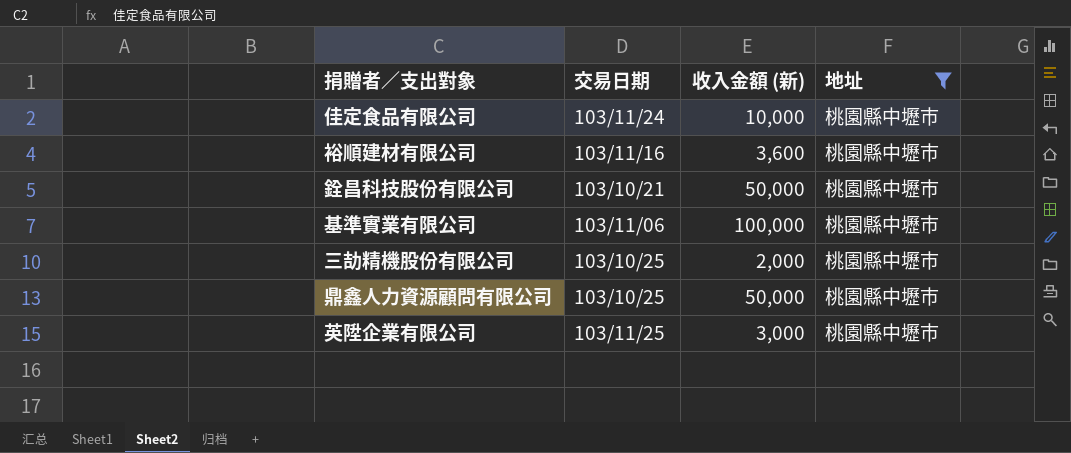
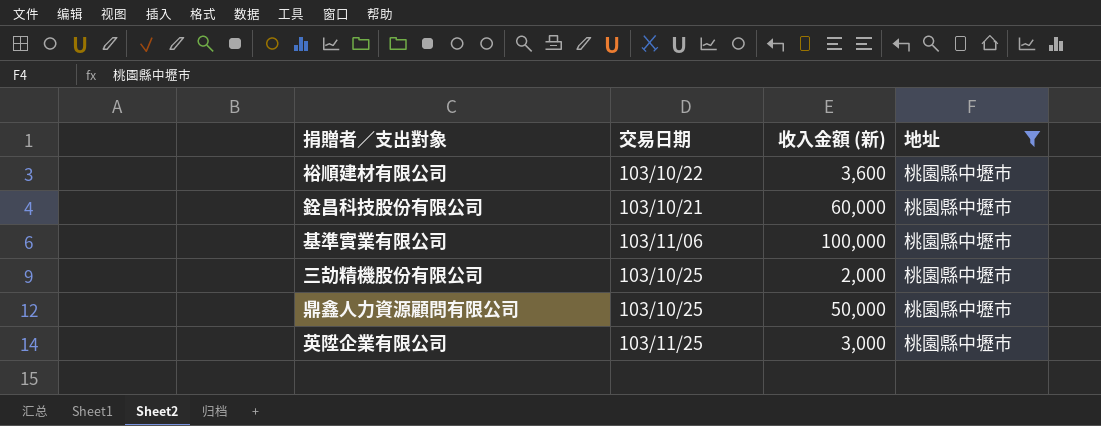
row 佳定食品有限公司: 103/11/24 | 10,000 | 桃園縣中壢市 -> none
裕順建材有限公司 | 交易日期: 103/11/16 -> 103/10/22
銓昌科技股份有限公司 | 收入金額 (新): 50,000 -> 60,000

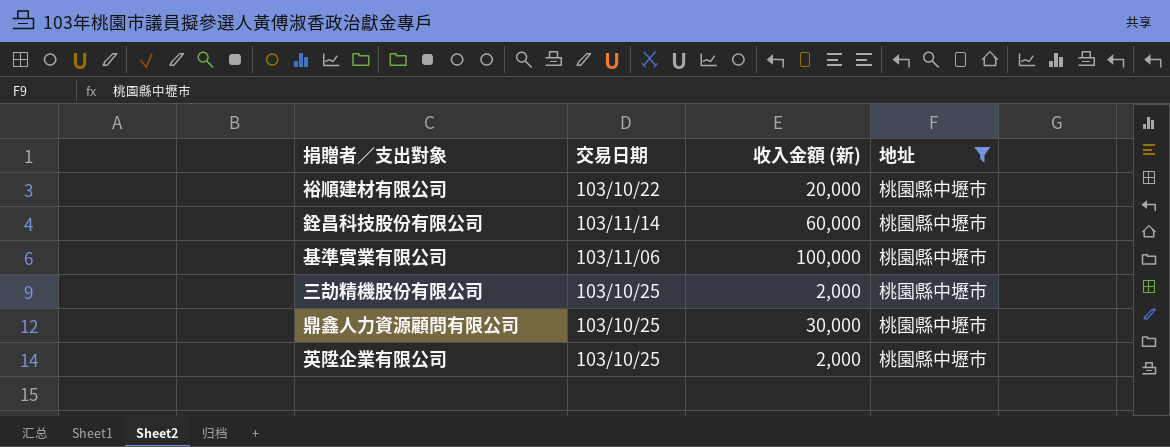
裕順建材有限公司 | 收入金額 (新): 3,600 -> 20,000
銓昌科技股份有限公司 | 交易日期: 103/10/21 -> 103/11/14
鼎鑫人力資源顧問有限公司 | 收入金額 (新): 50,000 -> 30,000
英陞企業有限公司 | 交易日期: 103/11/25 -> 103/10/25
英陞企業有限公司 | 收入金額 (新): 3,000 -> 2,000

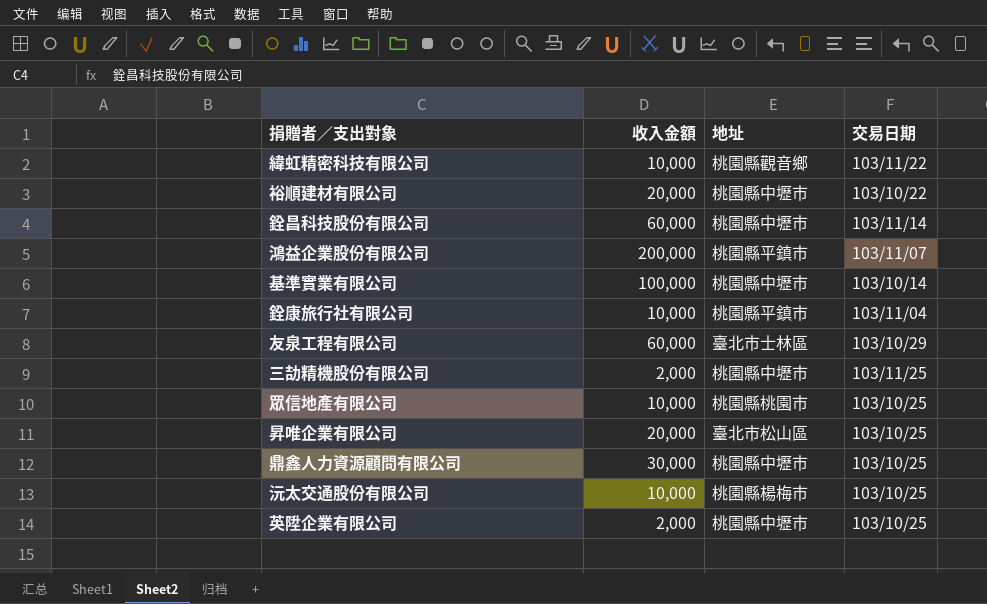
filter: 地址 = 桃園縣中壢市 -> none
column name: 收入金額 (新) -> 收入金額
column 交易日期 | position: 2 -> 4
基準實業有限公司 | 交易日期: 103/11/06 -> 103/10/14
三劼精機股份有限公司 | 交易日期: 103/10/25 -> 103/11/25

